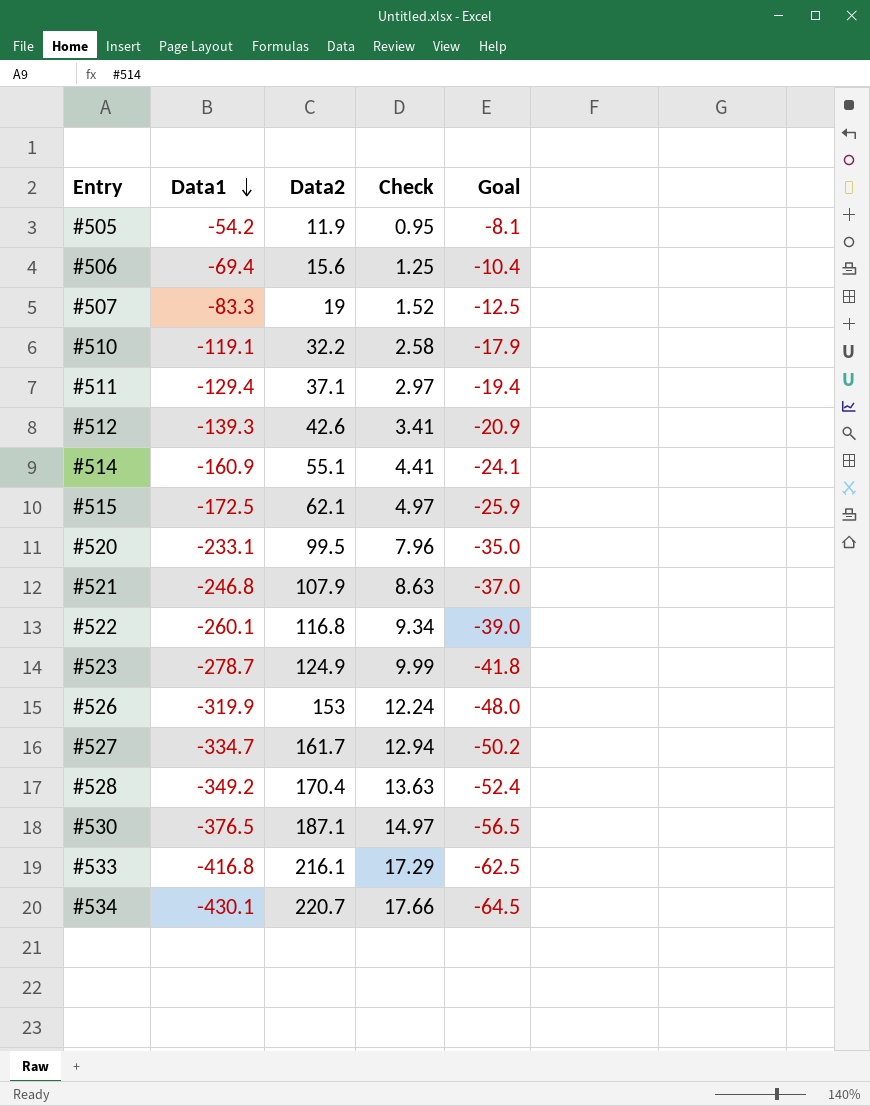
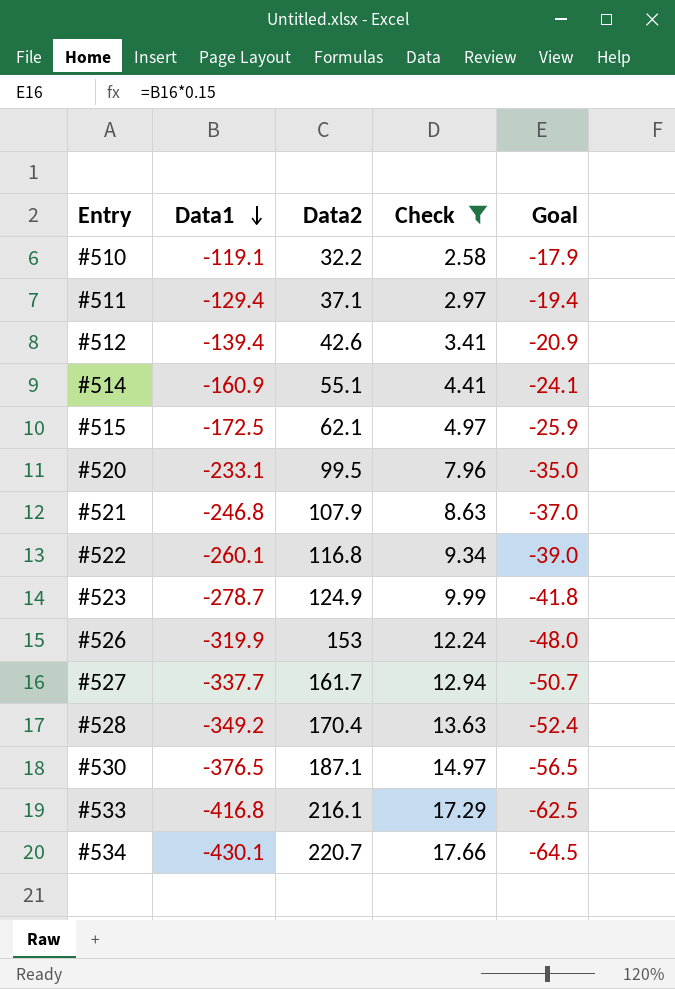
filter: none -> Check >= 2.58
#512 | Data1: -139.3 -> -139.4
#527 | Data1: -334.7 -> -337.7
#527 | Goal: -50.2 -> -50.7

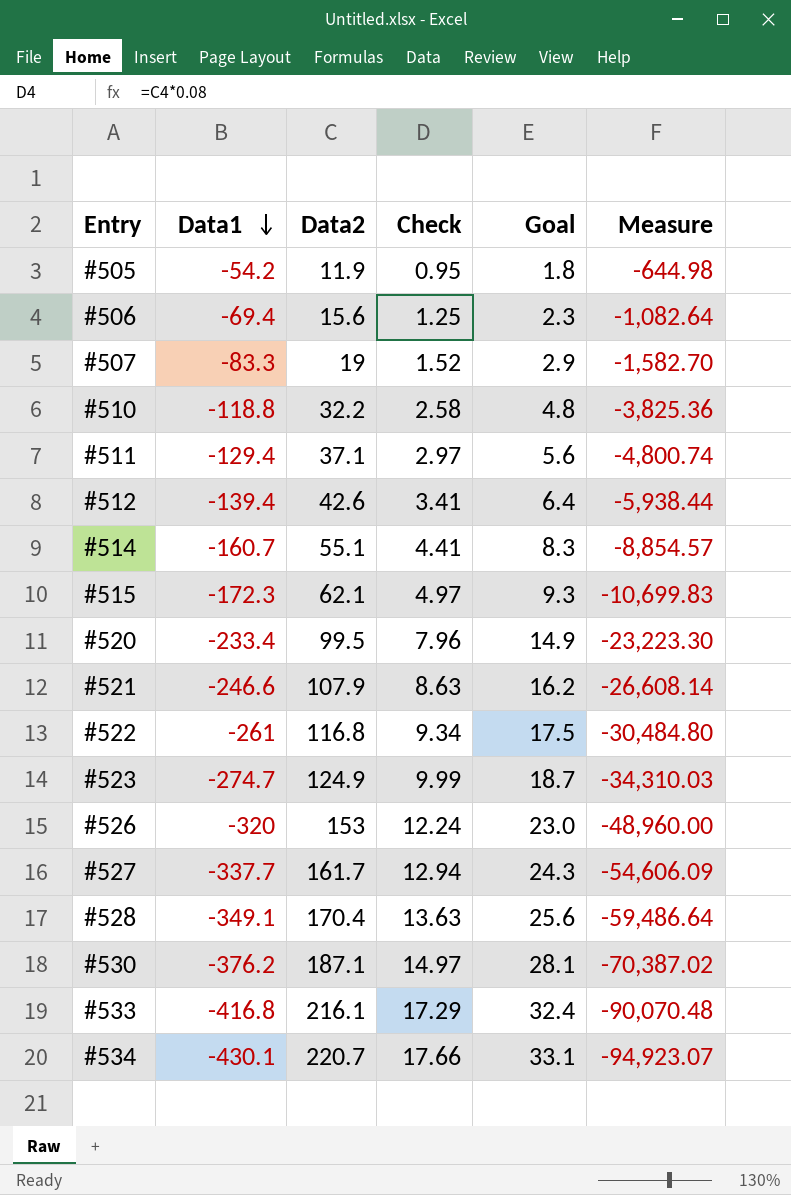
filter: Check >= 2.58 -> none
column Goal | formula: [Data1] * 0.15 -> [Data2] * 0.15
column Measure | formula: none -> [Data1] * [Data2]
#510 | Data1: -119.1 -> -118.8
#514 | Data1: -160.9 -> -160.7
#515 | Data1: -172.5 -> -172.3
#520 | Data1: -233.1 -> -233.4
#521 | Data1: -246.8 -> -246.6
#522 | Data1: -260.1 -> -261
#523 | Data1: -278.7 -> -274.7
#526 | Data1: -319.9 -> -320
#528 | Data1: -349.2 -> -349.1
#530 | Data1: -376.5 -> -376.2

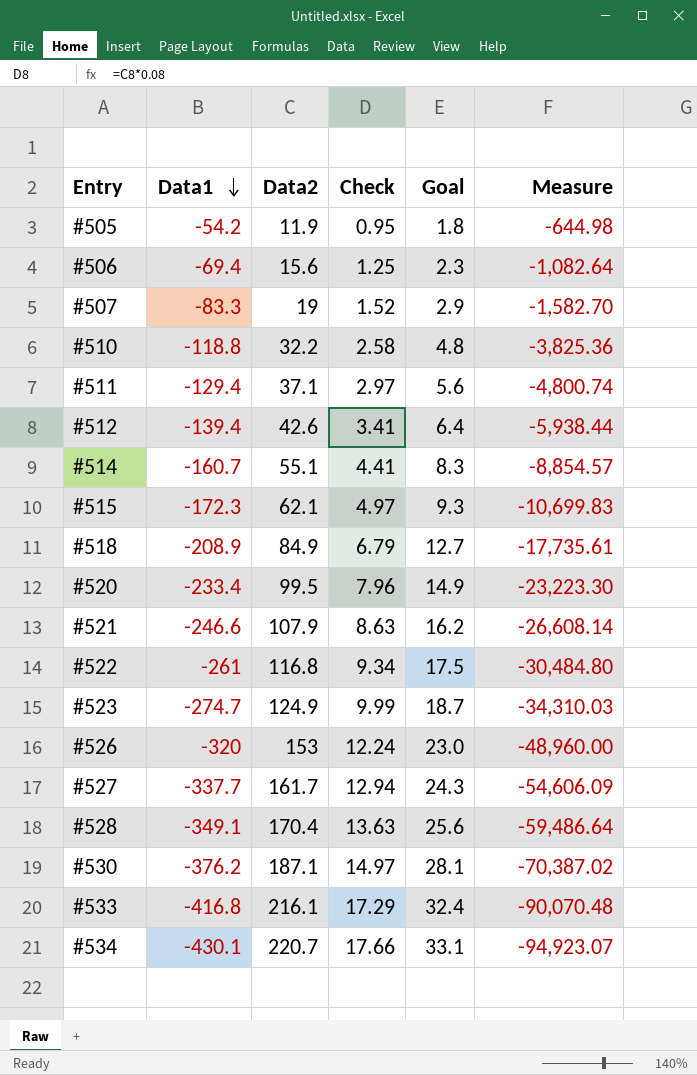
row #518: none -> -208.9 | 84.9 | 6.79 | 12.7 | -17,735.61

